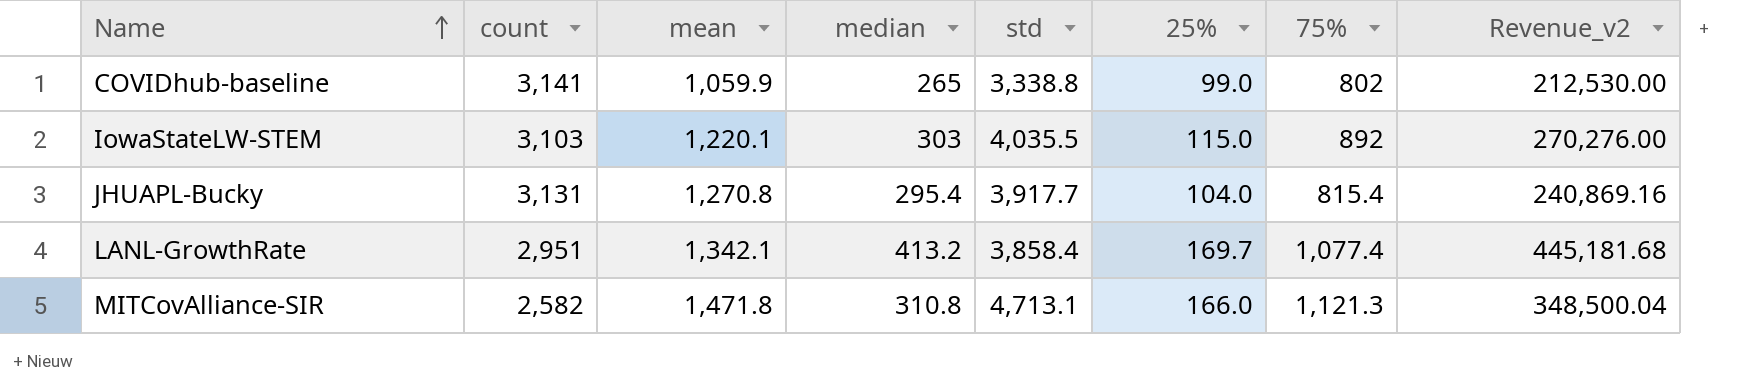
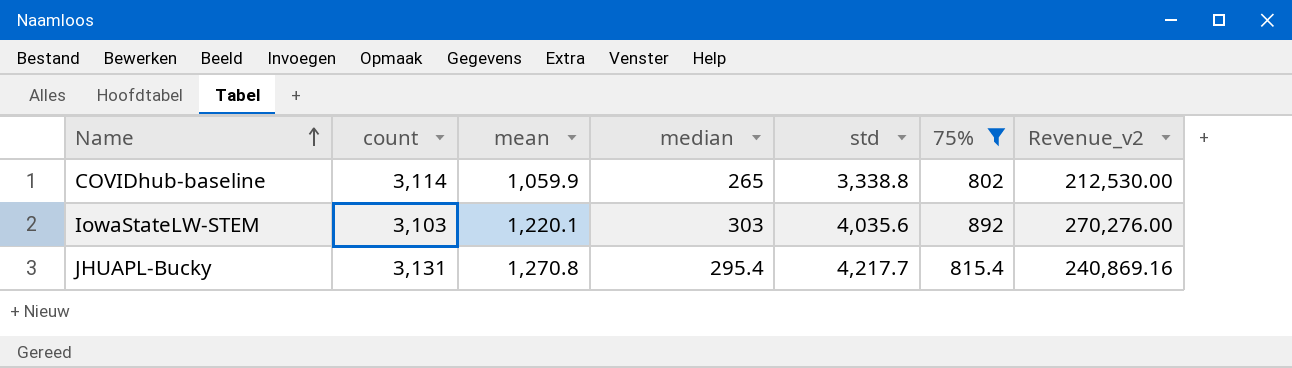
filter: none -> 75% <= 892
column 25% | position: 6 -> none
COVIDhub-baseline | count: 3,141 -> 3,114
IowaStateLW-STEM | std: 4,035.5 -> 4,035.6
JHUAPL-Bucky | std: 3,917.7 -> 4,217.7

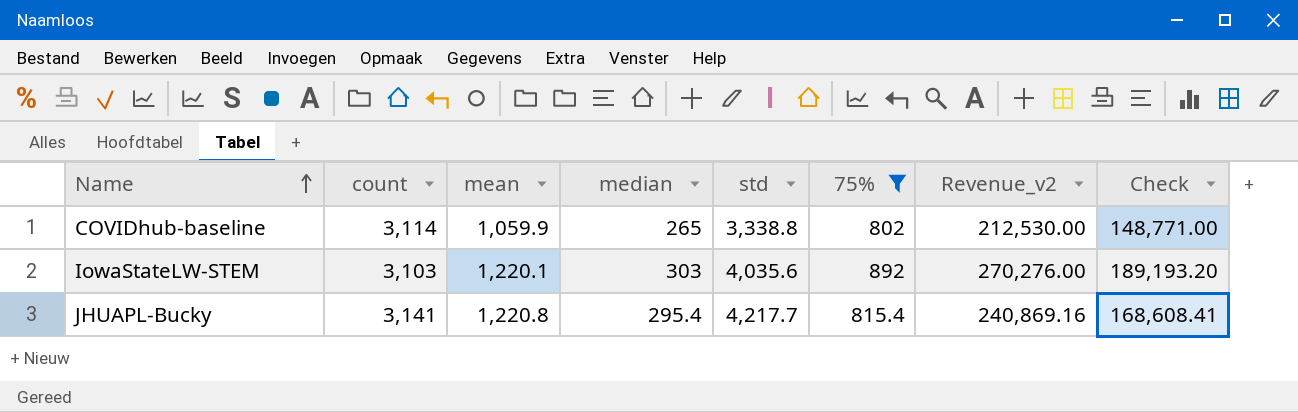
column Check | formula: none -> [Revenue_v2] * 0.7
JHUAPL-Bucky | count: 3,131 -> 3,141
JHUAPL-Bucky | mean: 1,270.8 -> 1,220.8

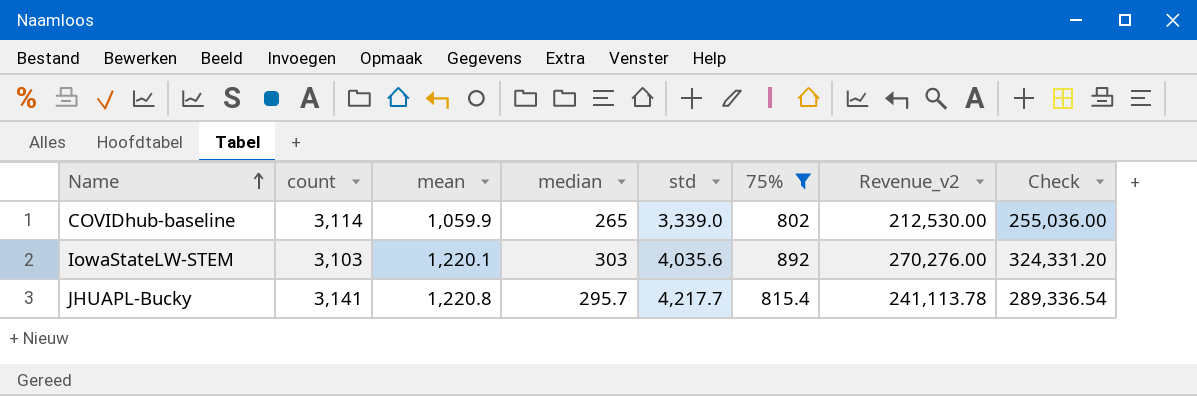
column Check | formula: [Revenue_v2] * 0.7 -> [Revenue_v2] * 1.2
COVIDhub-baseline | std: 3,338.8 -> 3,339.0
JHUAPL-Bucky | median: 295.4 -> 295.7
JHUAPL-Bucky | Revenue_v2: 240,869.16 -> 241,113.78

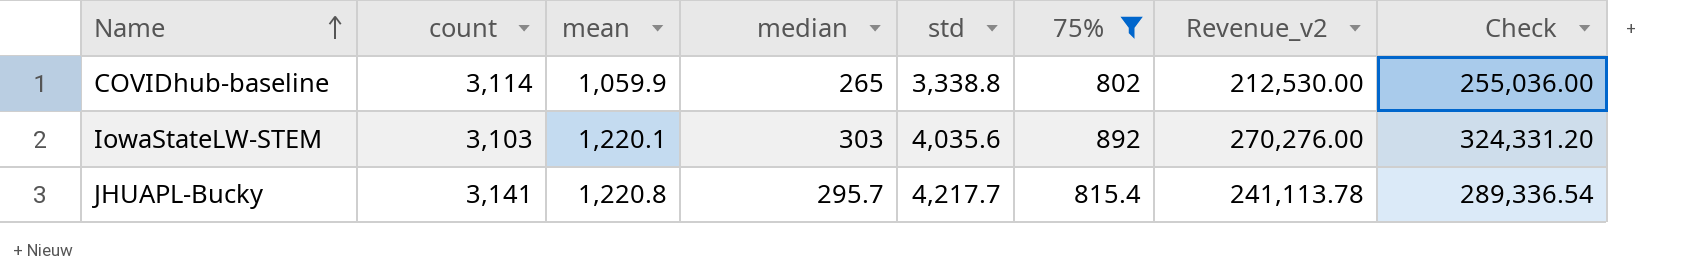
COVIDhub-baseline | std: 3,339.0 -> 3,338.8

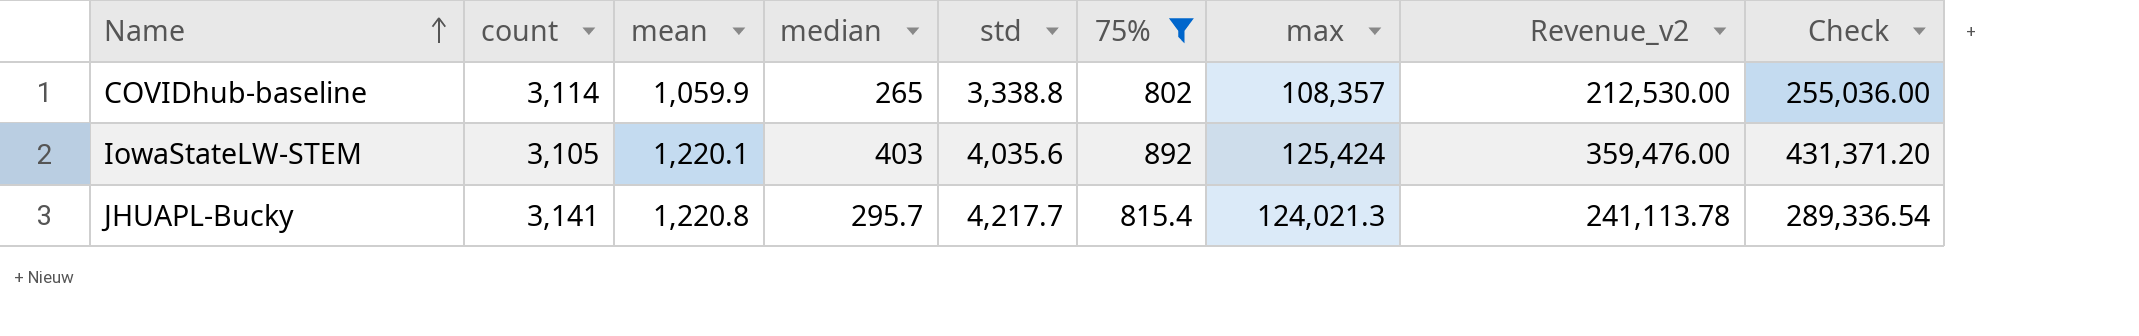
column max | position: none -> 7
IowaStateLW-STEM | count: 3,103 -> 3,105
IowaStateLW-STEM | median: 303 -> 403
IowaStateLW-STEM | Revenue_v2: 270,276.00 -> 359,476.00
IowaStateLW-STEM | Check: 324,331.20 -> 431,371.20

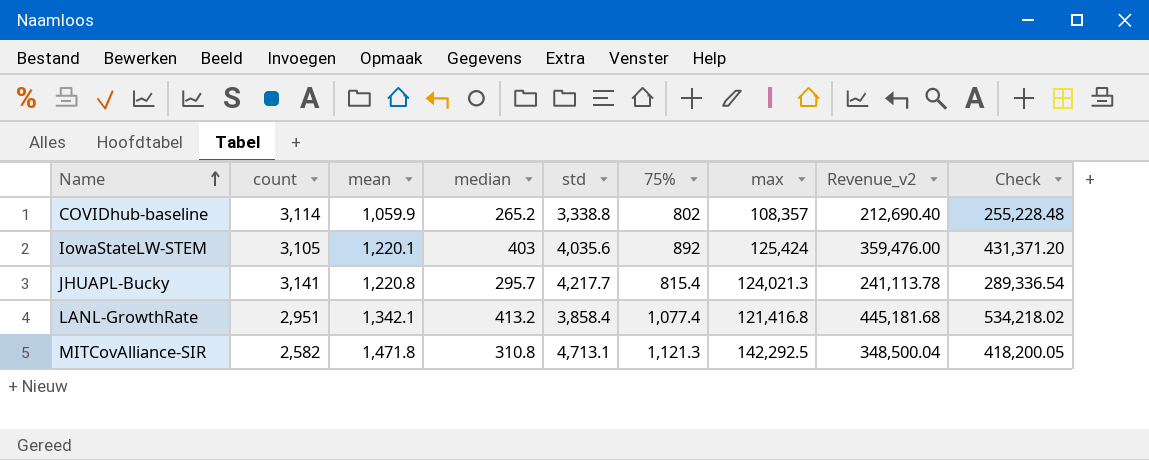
filter: 75% <= 892 -> none
COVIDhub-baseline | median: 265 -> 265.2
COVIDhub-baseline | Revenue_v2: 212,530.00 -> 212,690.40
COVIDhub-baseline | Check: 255,036.00 -> 255,228.48

